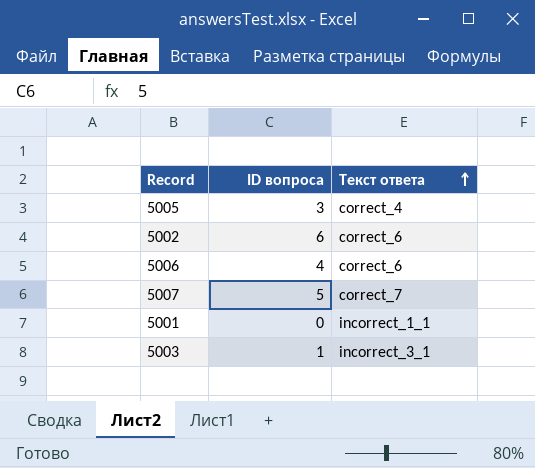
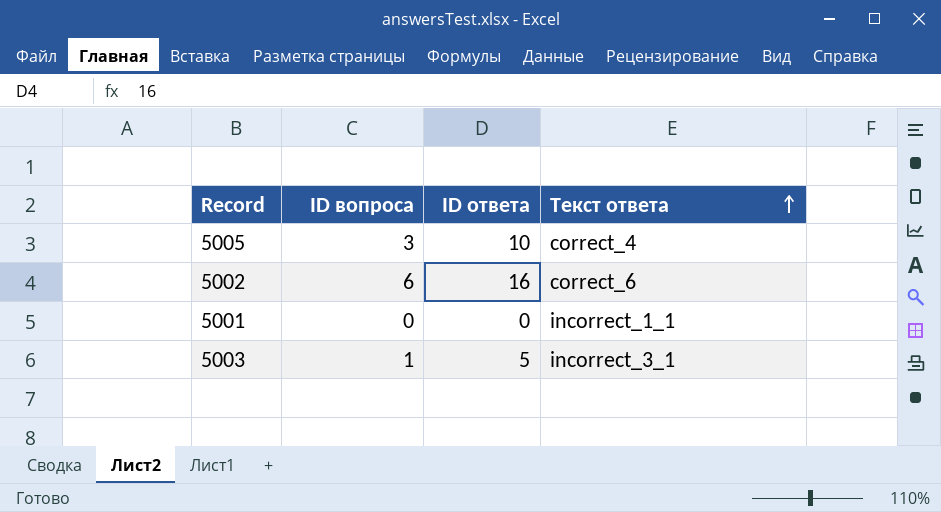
column ID ответа | position: none -> 3
row 5006: 4 | correct_6 -> none
row 5007: 5 | correct_7 -> none

